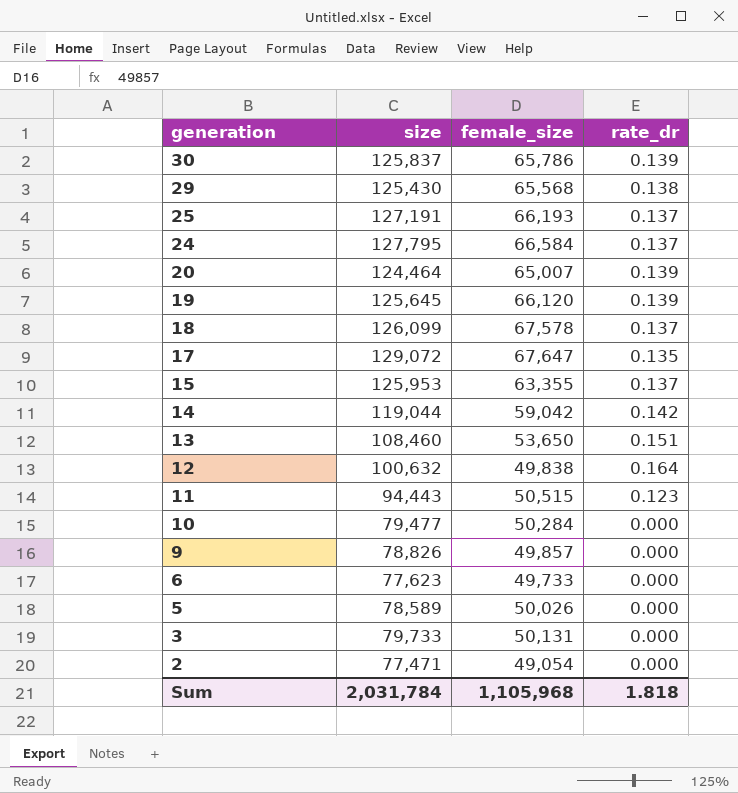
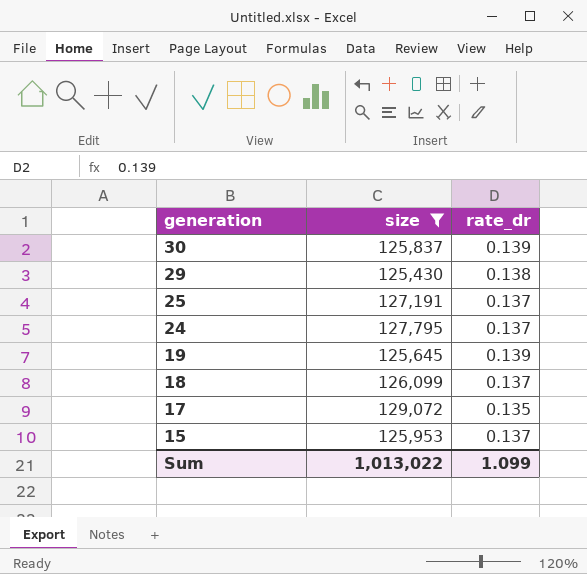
filter: none -> size >= 125,430
column female_size | position: 3 -> none
Sum | size: 2,031,784 -> 1,013,022
Sum | rate_dr: 1.818 -> 1.099

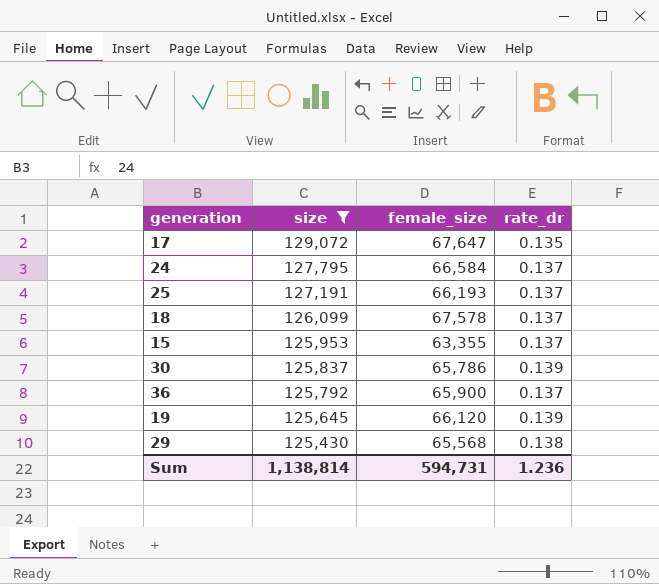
row order: generation descending -> size descending
column female_size | position: none -> 3
row 36: none -> 125,792 | 65,900 | 0.137
Sum | size: 1,013,022 -> 1,138,814
Sum | rate_dr: 1.099 -> 1.236

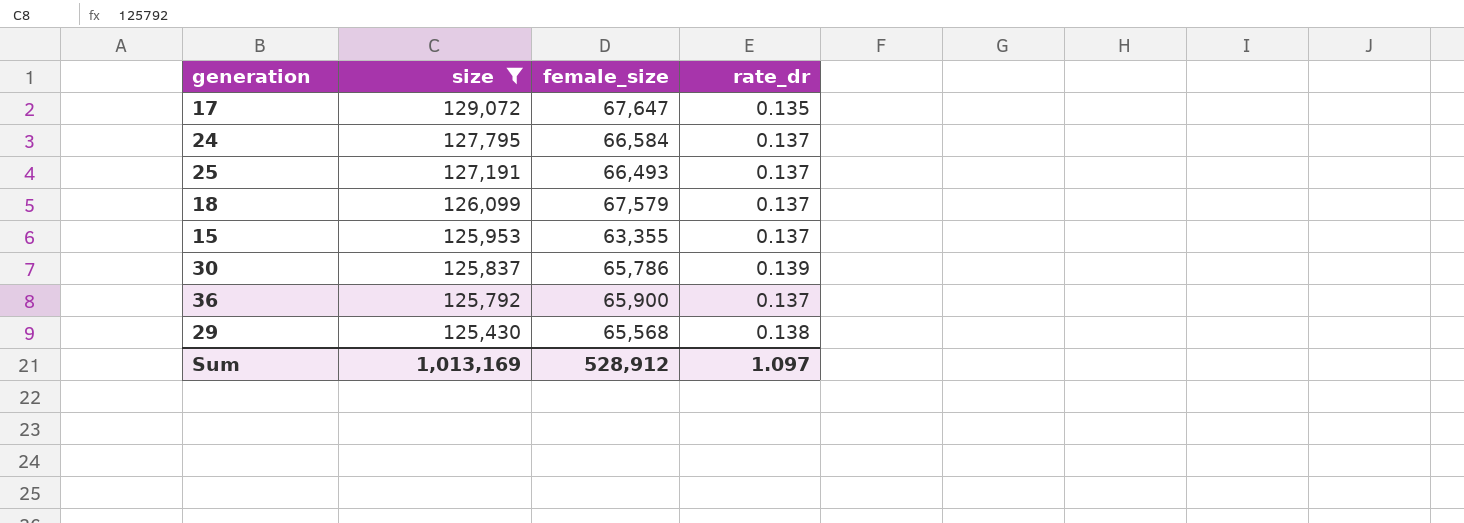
row 19: 125,645 | 66,120 | 0.139 -> none
25 | female_size: 66,193 -> 66,493
18 | female_size: 67,578 -> 67,579
Sum | size: 1,138,814 -> 1,013,169
Sum | female_size: 594,731 -> 528,912
Sum | rate_dr: 1.236 -> 1.097

